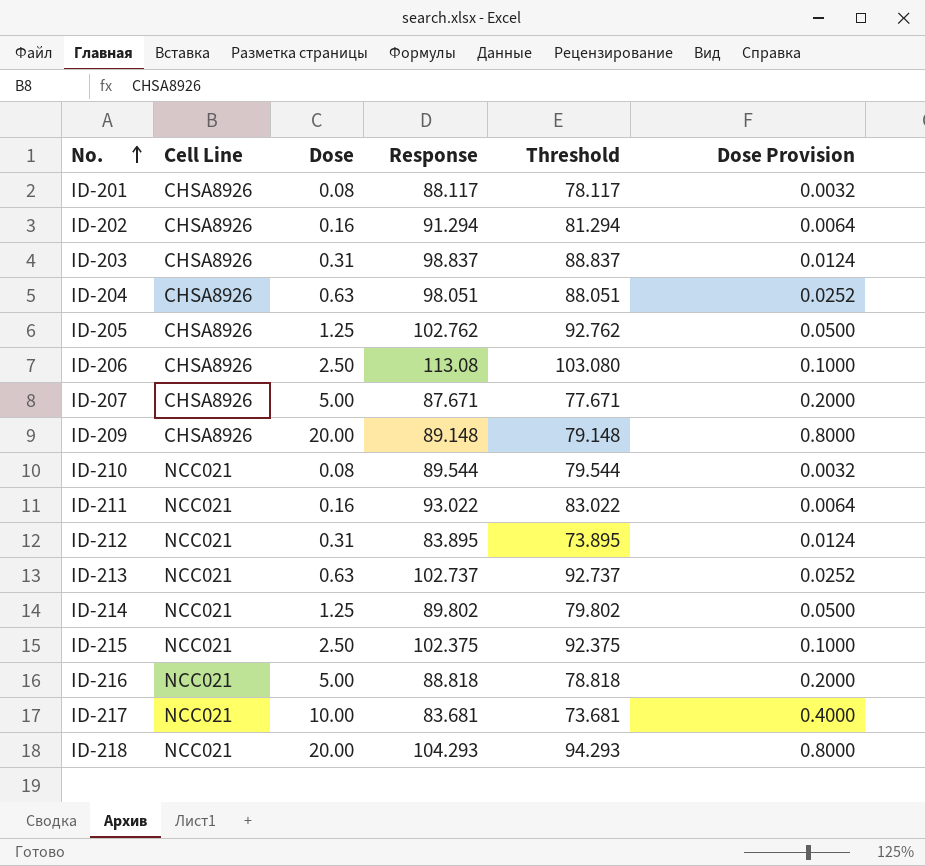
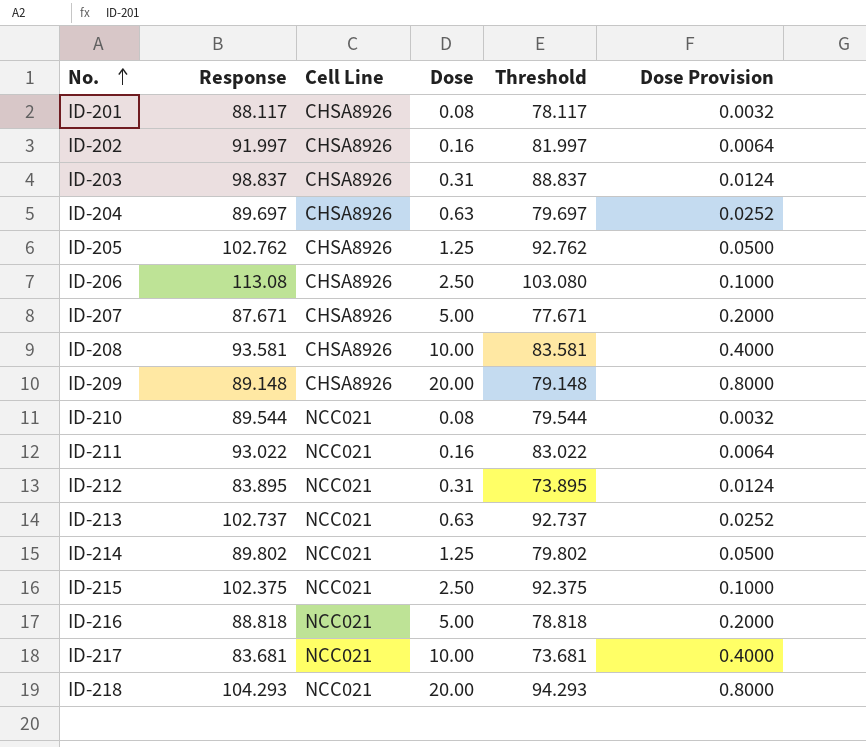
column Response | position: 4 -> 2
ID-202 | Response: 91.294 -> 91.997
ID-202 | Threshold: 81.294 -> 81.997
ID-204 | Response: 98.051 -> 89.697
ID-204 | Threshold: 88.051 -> 79.697
row ID-208: none -> 93.581 | CHSA8926 | 10.00 | 83.581 | 0.4000

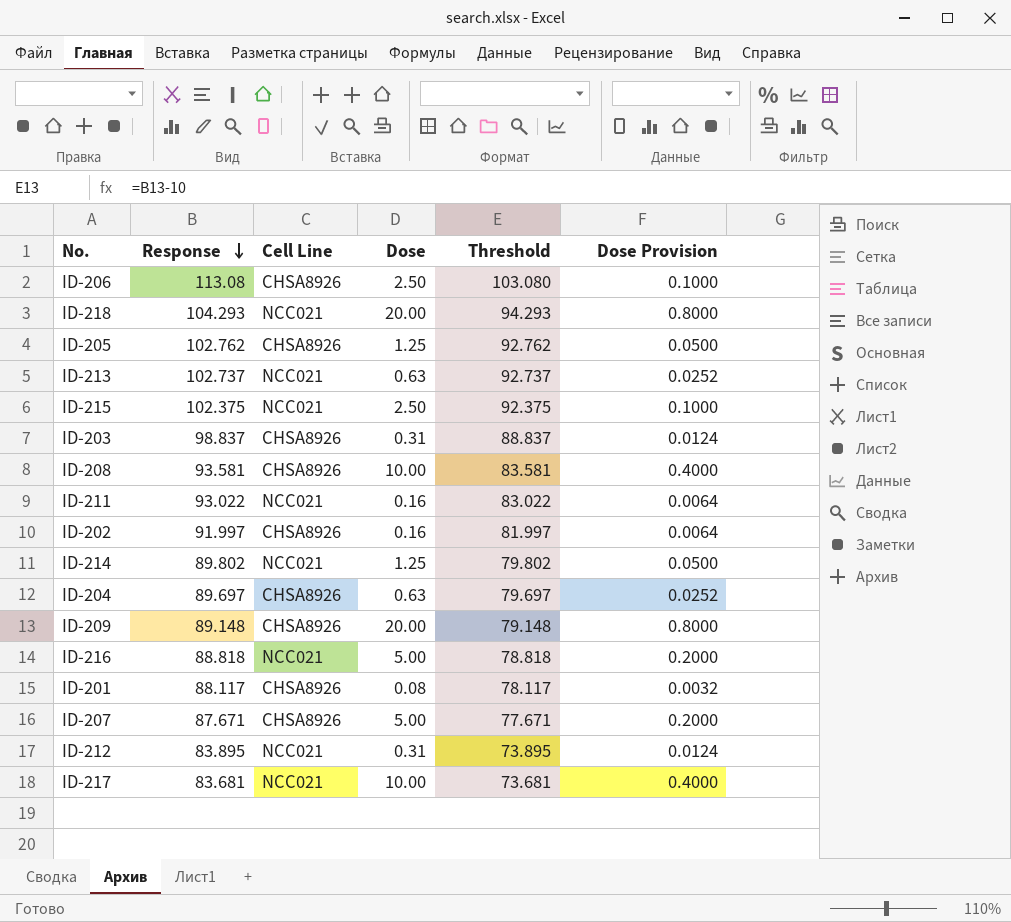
row order: No. ascending -> Response descending
row ID-210: 89.544 | NCC021 | 0.08 | 79.544 | 0.0032 -> none

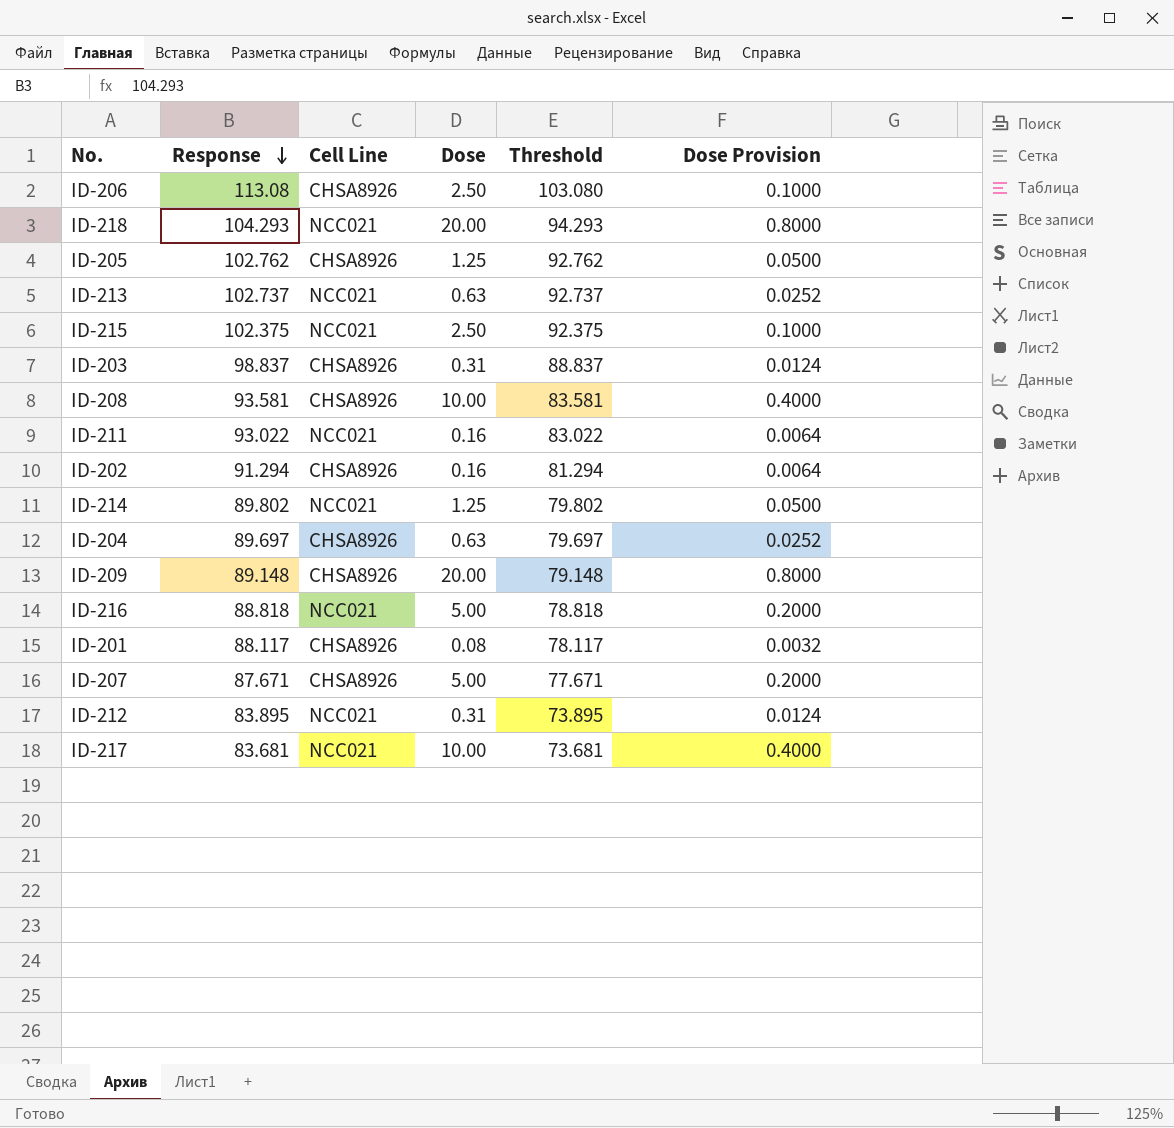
ID-202 | Response: 91.997 -> 91.294
ID-202 | Threshold: 81.997 -> 81.294

